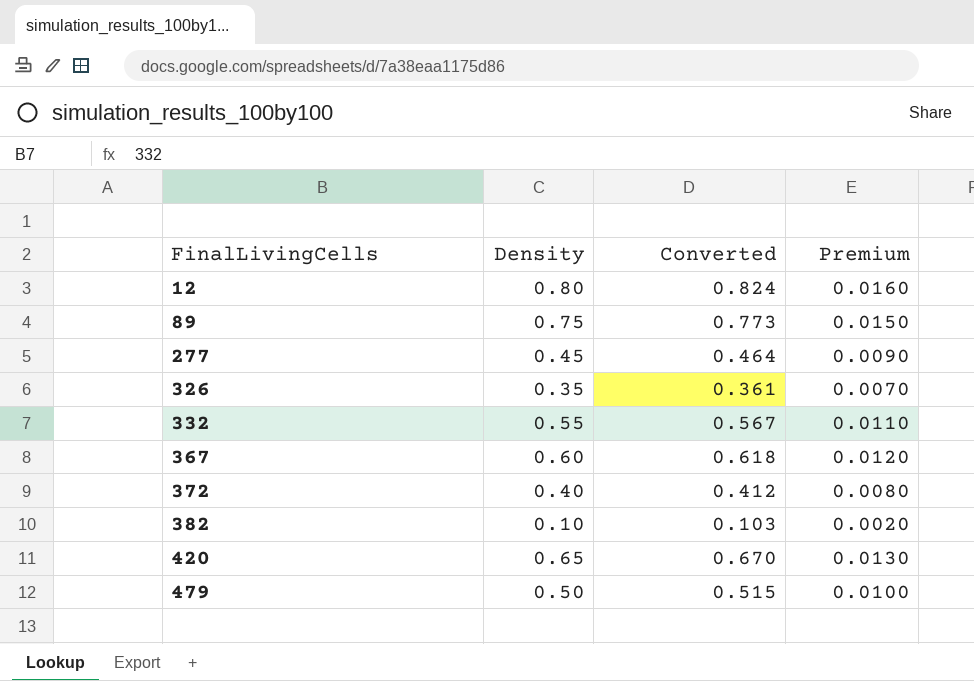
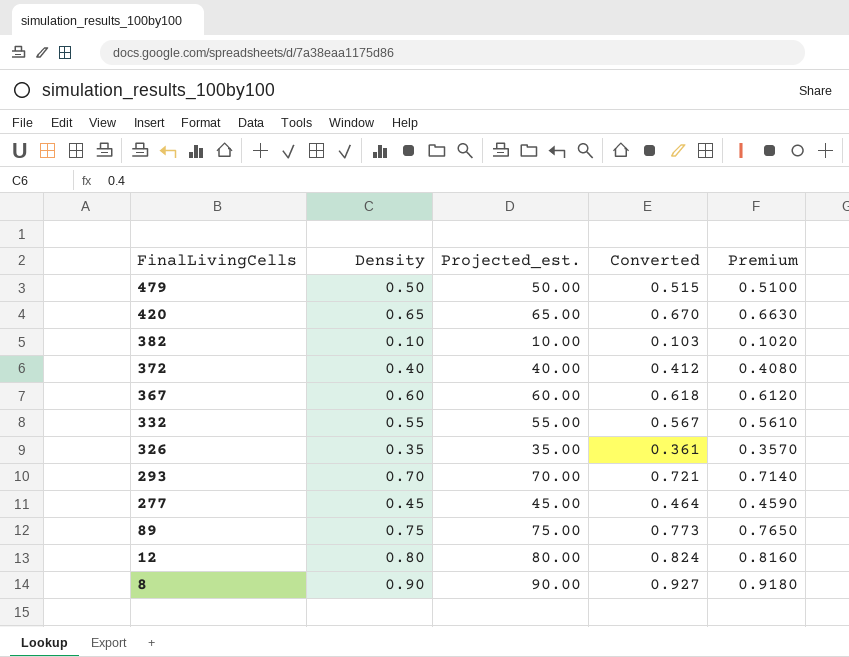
row order: FinalLivingCells ascending -> FinalLivingCells descending
column Projected_est. | formula: none -> [Density] * 100
column Premium | formula: [Density] * 0.02 -> [Density] * 1.02
row 293: none -> 0.70 | 70.00 | 0.721 | 0.7140
row 8: none -> 0.90 | 90.00 | 0.927 | 0.9180

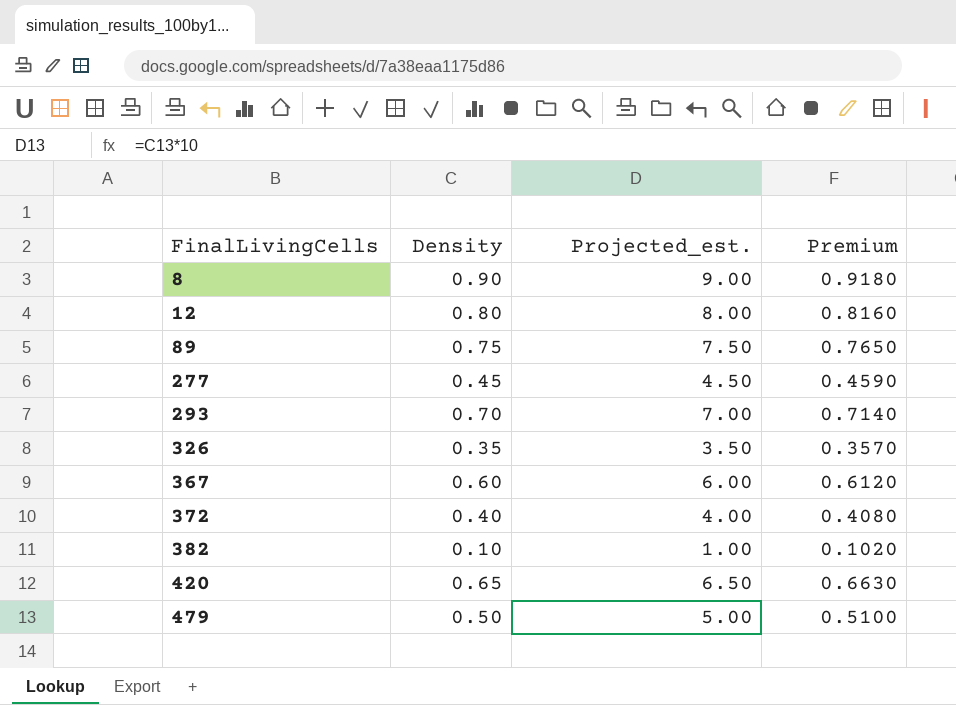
row order: FinalLivingCells descending -> FinalLivingCells ascending
column Converted | formula: [Density] * 1.03 -> none
column Projected_est. | formula: [Density] * 100 -> [Density] * 10
row 332: 0.55 | 55.00 | 0.567 | 0.5610 -> none

